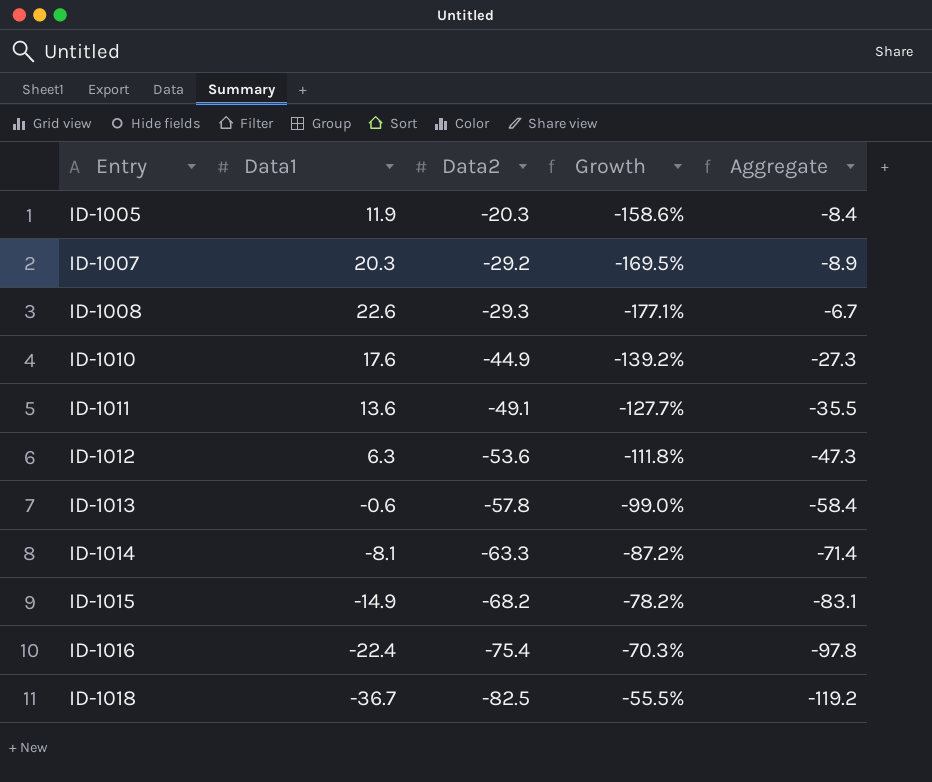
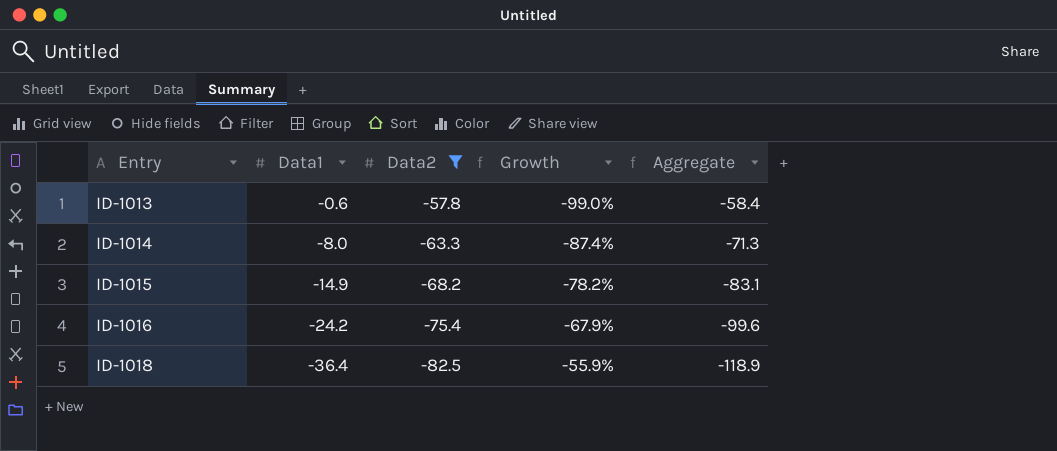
filter: none -> Data2 <= -57.8
ID-1014 | Data1: -8.1 -> -8.0
ID-1014 | Growth: -87.2% -> -87.4%
ID-1014 | Aggregate: -71.4 -> -71.3
ID-1016 | Data1: -22.4 -> -24.2
ID-1016 | Growth: -70.3% -> -67.9%
ID-1016 | Aggregate: -97.8 -> -99.6
ID-1018 | Data1: -36.7 -> -36.4
ID-1018 | Growth: -55.5% -> -55.9%
ID-1018 | Aggregate: -119.2 -> -118.9

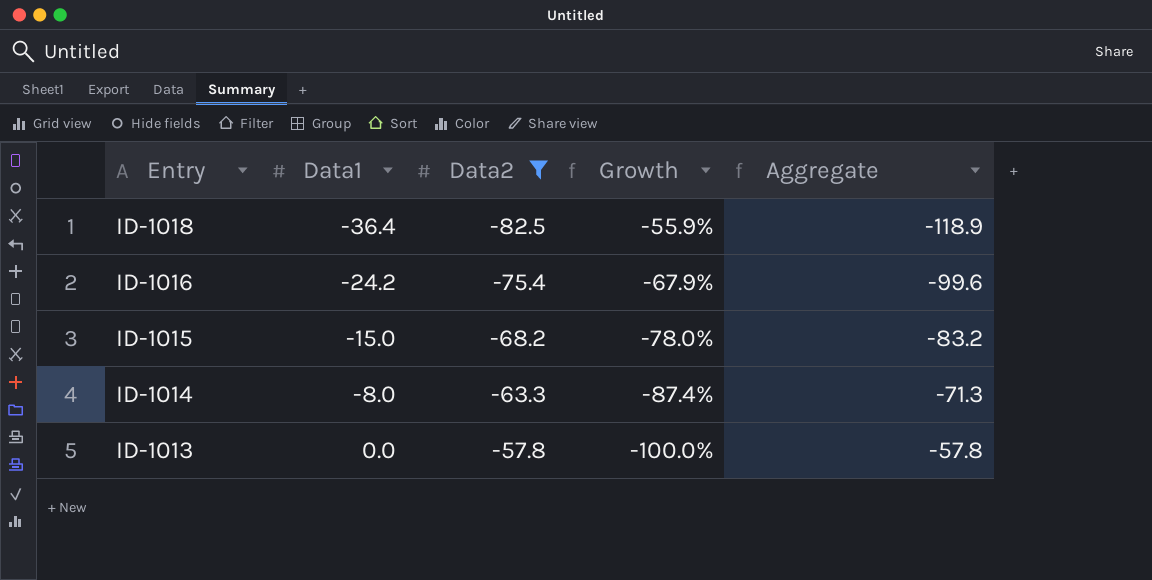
row order: Entry ascending -> Entry descending
ID-1015 | Data1: -14.9 -> -15.0
ID-1015 | Growth: -78.2% -> -78.0%
ID-1015 | Aggregate: -83.1 -> -83.2
ID-1013 | Data1: -0.6 -> 0.0
ID-1013 | Growth: -99.0% -> -100.0%
ID-1013 | Aggregate: -58.4 -> -57.8

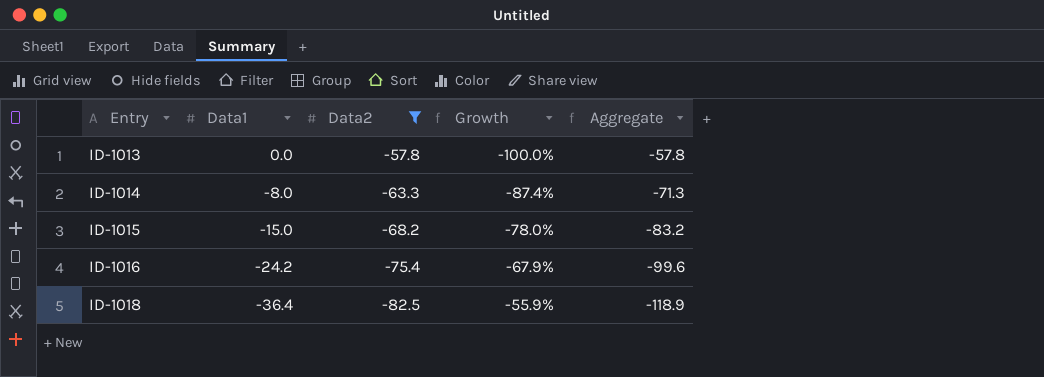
row order: Entry descending -> Entry ascending

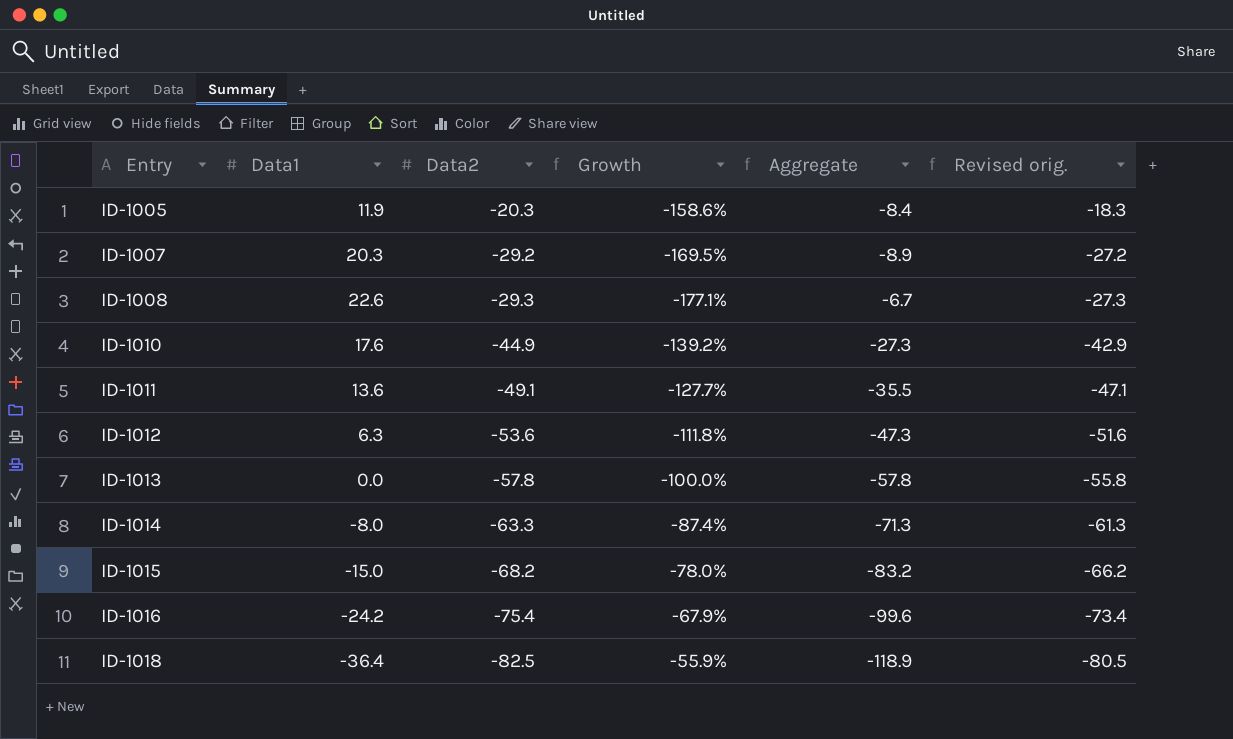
filter: Data2 <= -57.8 -> none
column Revised orig. | formula: none -> [Data2] + 2

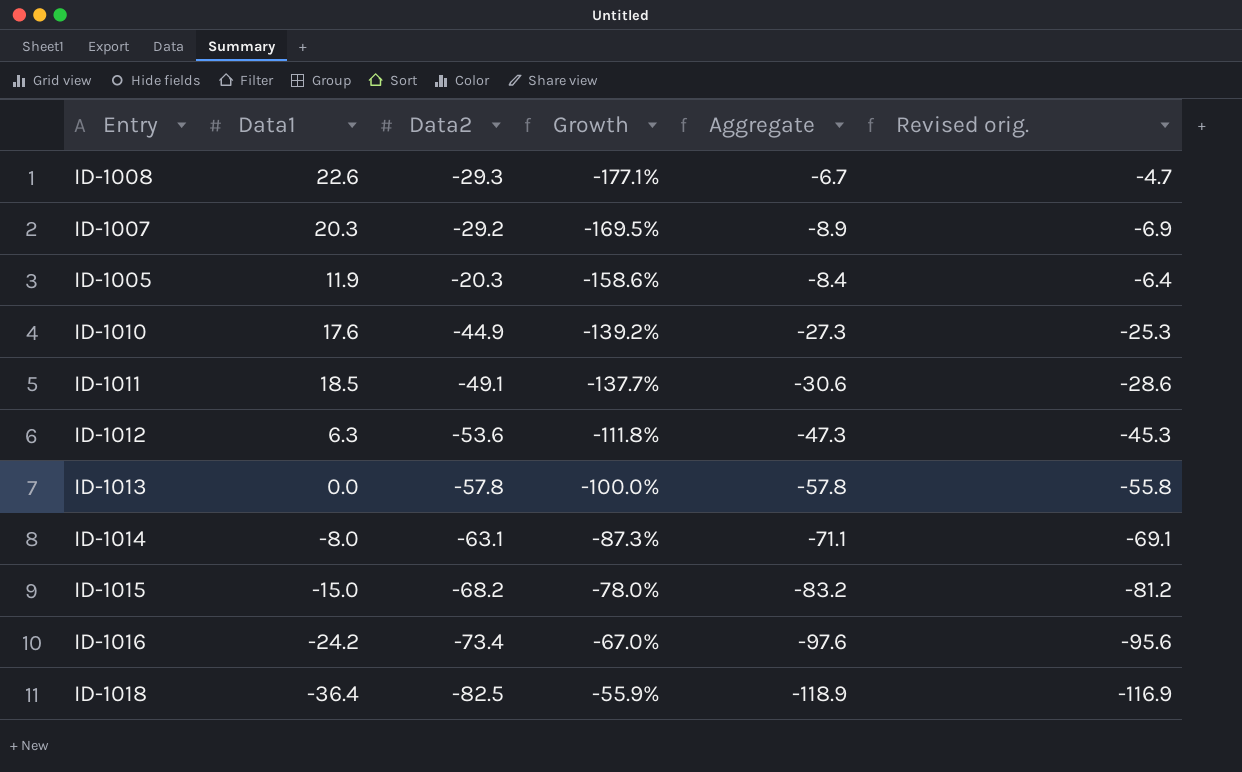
row order: Entry ascending -> Growth ascending
column Revised orig. | formula: [Data2] + 2 -> [Aggregate] + 2
ID-1011 | Data1: 13.6 -> 18.5
ID-1011 | Growth: -127.7% -> -137.7%
ID-1011 | Aggregate: -35.5 -> -30.6
ID-1014 | Data2: -63.3 -> -63.1
ID-1014 | Growth: -87.4% -> -87.3%
ID-1014 | Aggregate: -71.3 -> -71.1
ID-1016 | Data2: -75.4 -> -73.4
ID-1016 | Growth: -67.9% -> -67.0%
ID-1016 | Aggregate: -99.6 -> -97.6

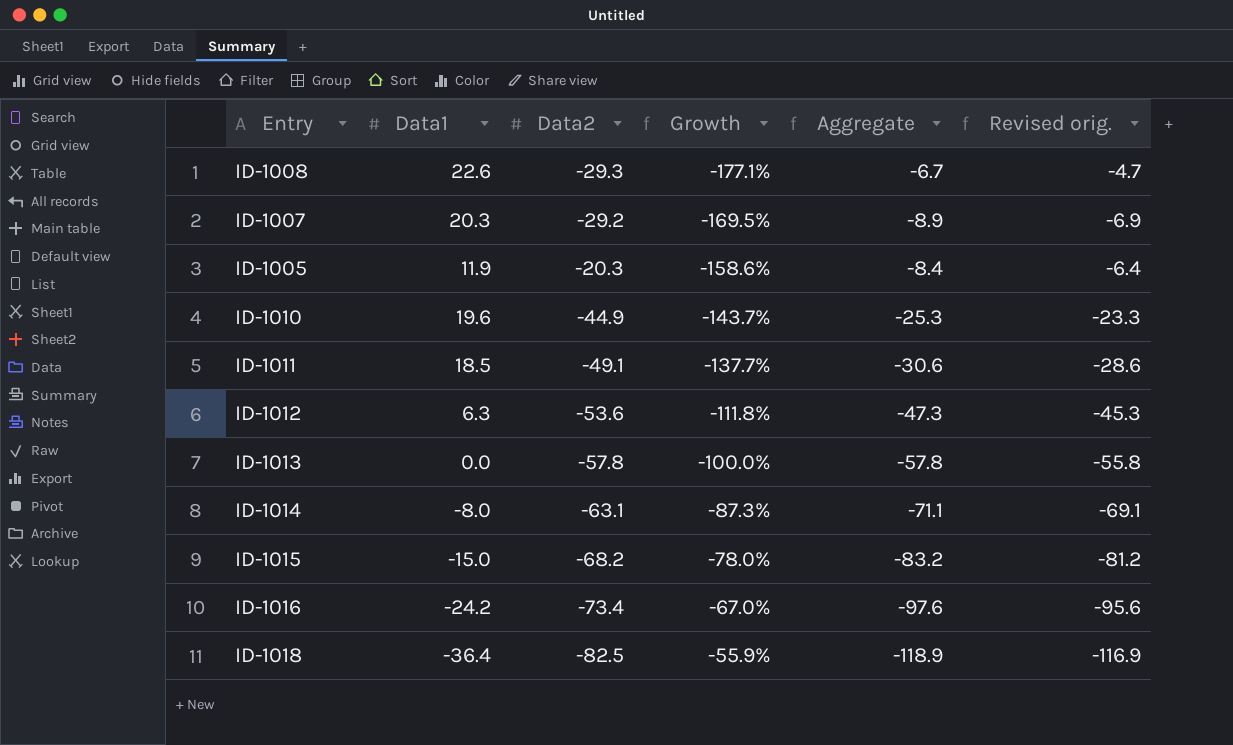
ID-1010 | Data1: 17.6 -> 19.6
ID-1010 | Growth: -139.2% -> -143.7%
ID-1010 | Aggregate: -27.3 -> -25.3
ID-1010 | Revised orig.: -25.3 -> -23.3

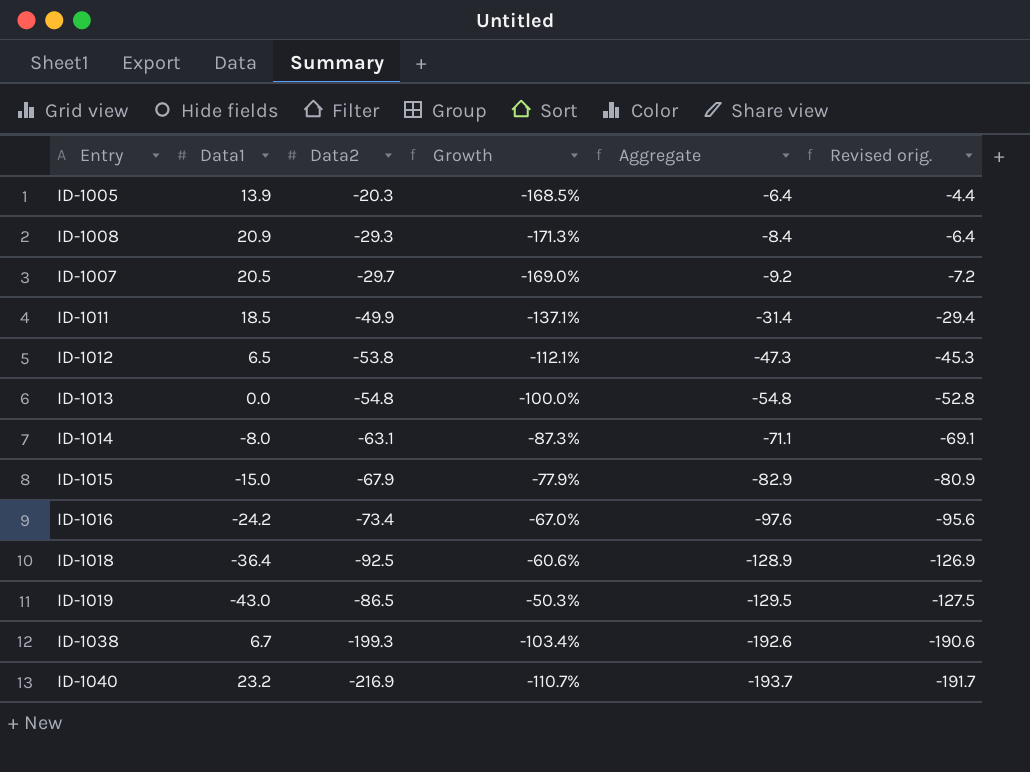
row order: Growth ascending -> Aggregate descending
row ID-1010: 19.6 | -44.9 | -143.7% | -25.3 | -23.3 -> none
ID-1005 | Data1: 11.9 -> 13.9
ID-1005 | Growth: -158.6% -> -168.5%
ID-1005 | Aggregate: -8.4 -> -6.4
ID-1005 | Revised orig.: -6.4 -> -4.4
ID-1008 | Data1: 22.6 -> 20.9
ID-1008 | Growth: -177.1% -> -171.3%
ID-1008 | Aggregate: -6.7 -> -8.4
ID-1008 | Revised orig.: -4.7 -> -6.4
ID-1007 | Data1: 20.3 -> 20.5
ID-1007 | Data2: -29.2 -> -29.7
ID-1007 | Growth: -169.5% -> -169.0%
ID-1007 | Aggregate: -8.9 -> -9.2
ID-1007 | Revised orig.: -6.9 -> -7.2
ID-1011 | Data2: -49.1 -> -49.9
ID-1011 | Growth: -137.7% -> -137.1%
ID-1011 | Aggregate: -30.6 -> -31.4
ID-1011 | Revised orig.: -28.6 -> -29.4
ID-1012 | Data1: 6.3 -> 6.5
ID-1012 | Data2: -53.6 -> -53.8
ID-1012 | Growth: -111.8% -> -112.1%
ID-1013 | Data2: -57.8 -> -54.8
ID-1013 | Aggregate: -57.8 -> -54.8
ID-1013 | Revised orig.: -55.8 -> -52.8
ID-1015 | Data2: -68.2 -> -67.9
ID-1015 | Growth: -78.0% -> -77.9%
ID-1015 | Aggregate: -83.2 -> -82.9
ID-1015 | Revised orig.: -81.2 -> -80.9
ID-1018 | Data2: -82.5 -> -92.5
ID-1018 | Growth: -55.9% -> -60.6%
ID-1018 | Aggregate: -118.9 -> -128.9
ID-1018 | Revised orig.: -116.9 -> -126.9
row ID-1019: none -> -43.0 | -86.5 | -50.3% | -129.5 | -127.5
row ID-1038: none -> 6.7 | -199.3 | -103.4% | -192.6 | -190.6
row ID-1040: none -> 23.2 | -216.9 | -110.7% | -193.7 | -191.7

